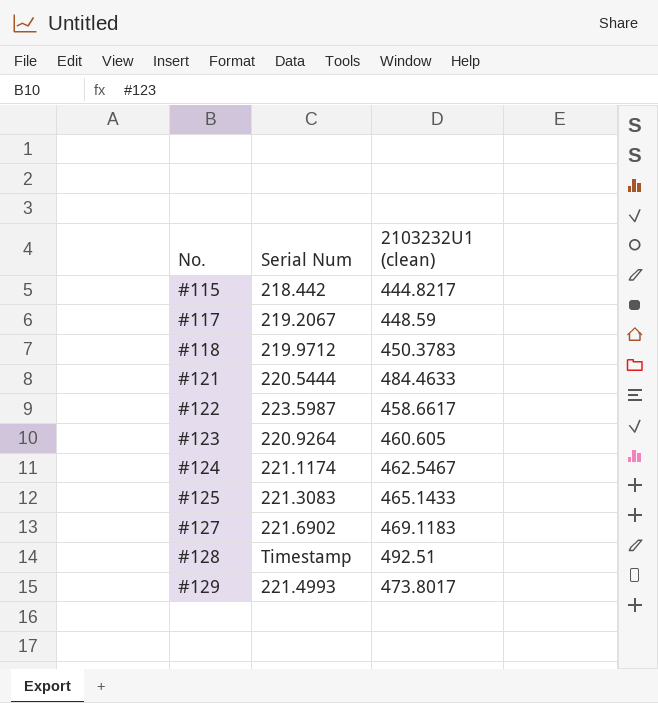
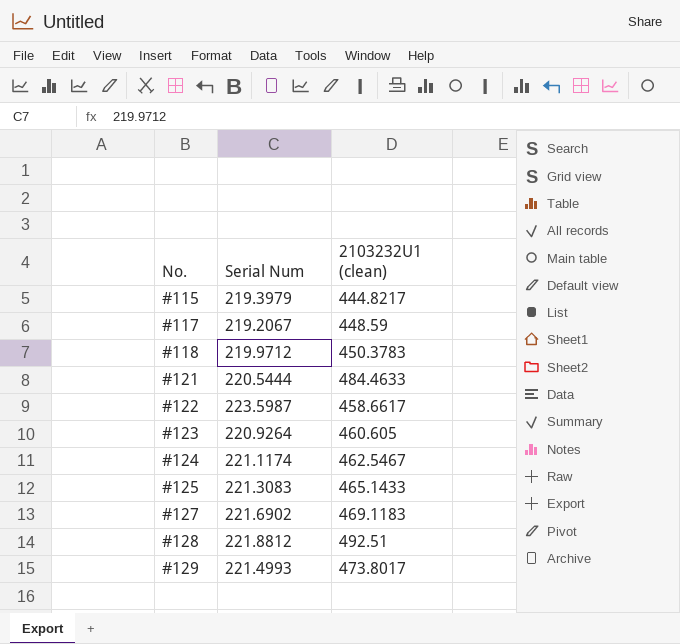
#115 | Serial Num: 218.442 -> 219.3979
#128 | Serial Num: Timestamp -> 221.8812

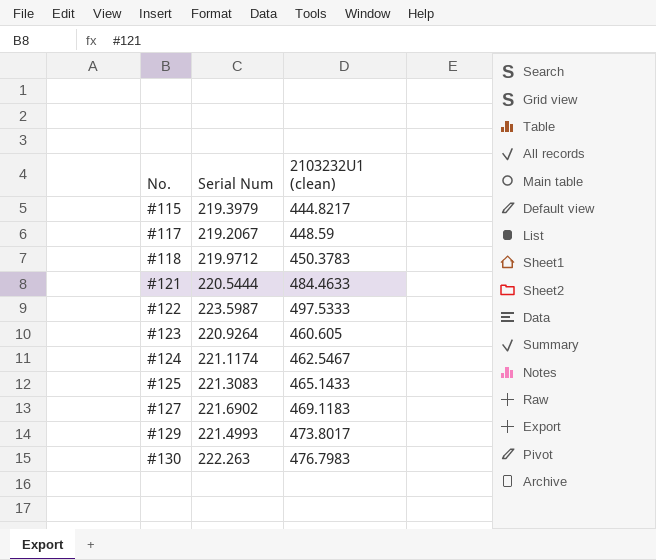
row #128: 221.8812 | 492.51 -> none
#122 | 2103232U1 (clean): 458.6617 -> 497.5333
row #130: none -> 222.263 | 476.7983

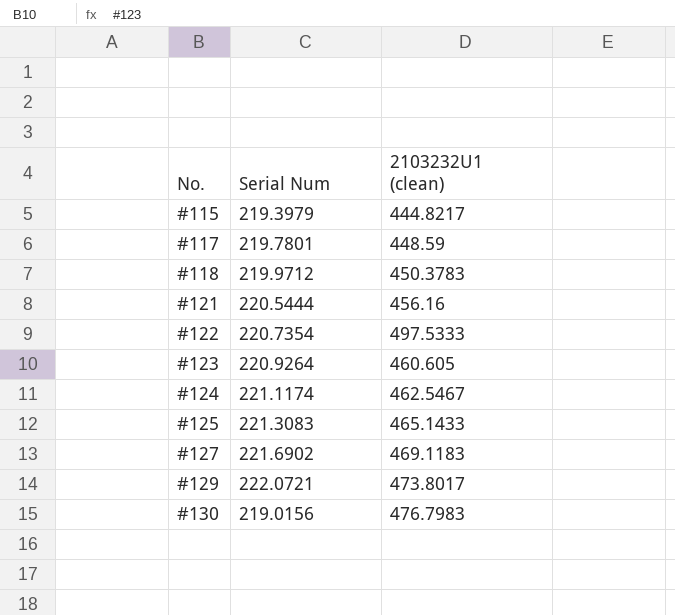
#117 | Serial Num: 219.2067 -> 219.7801
#121 | 2103232U1 (clean): 484.4633 -> 456.16
#122 | Serial Num: 223.5987 -> 220.7354
#129 | Serial Num: 221.4993 -> 222.0721
#130 | Serial Num: 222.263 -> 219.0156

